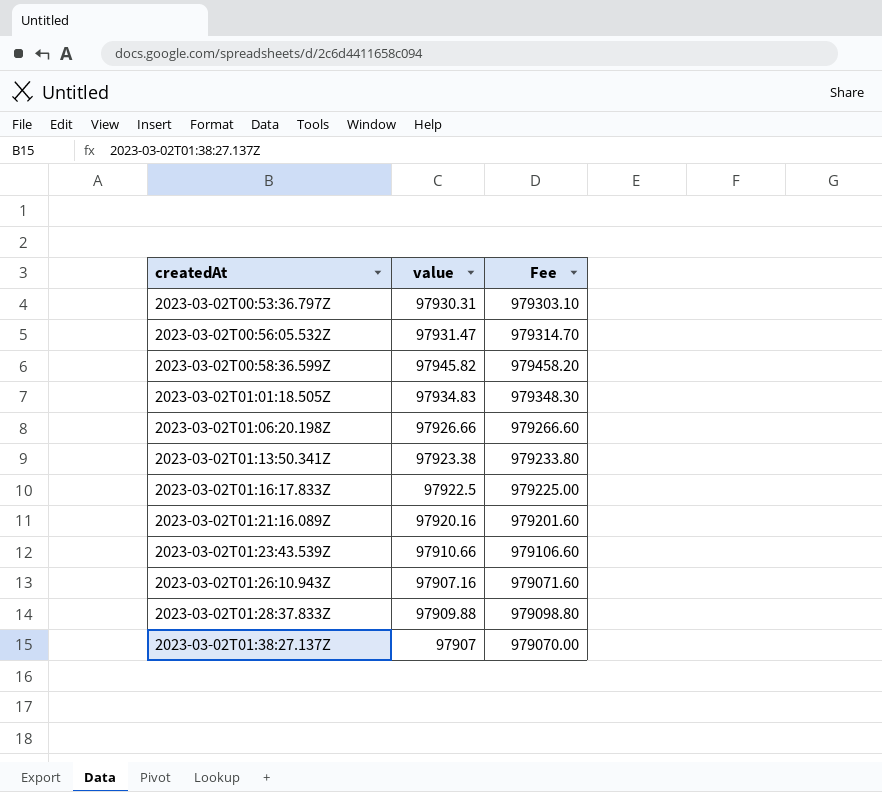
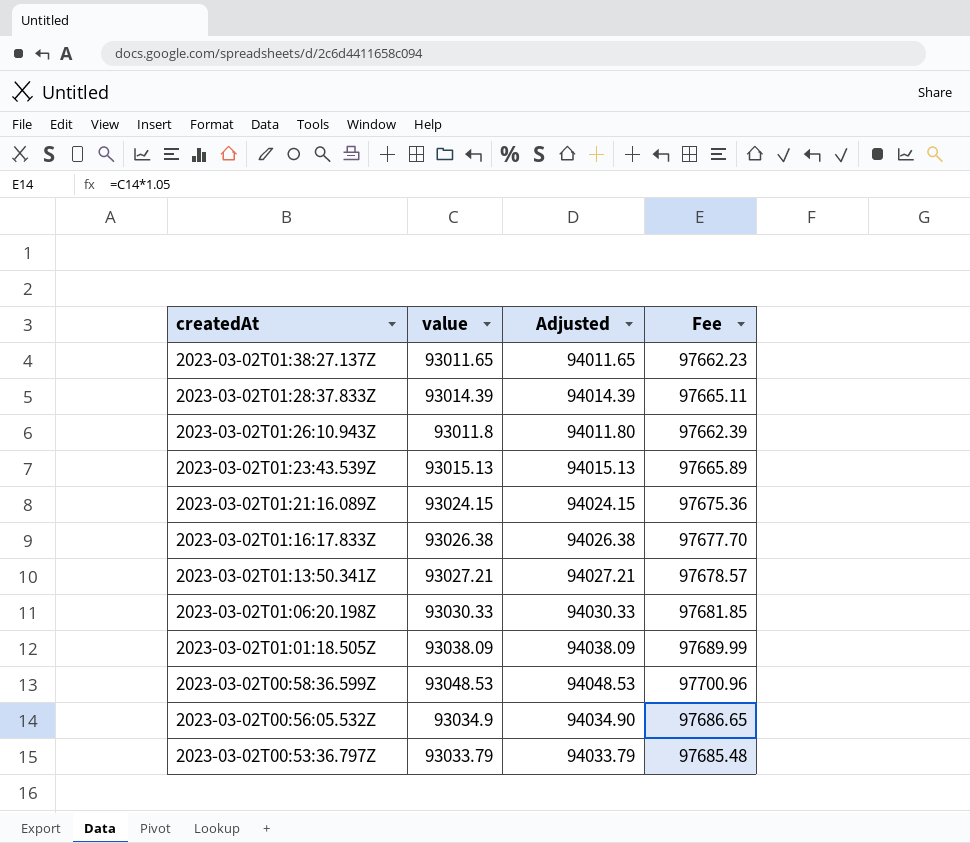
row order: createdAt ascending -> createdAt descending
column Adjusted | formula: none -> [value] + 1000
column Fee | formula: [value] * 10 -> [value] * 1.05
2023-03-02T01:38:27.137Z | value: 97907 -> 93011.65
2023-03-02T01:28:37.833Z | value: 97909.88 -> 93014.39
2023-03-02T01:26:10.943Z | value: 97907.16 -> 93011.8
2023-03-02T01:23:43.539Z | value: 97910.66 -> 93015.13
2023-03-02T01:21:16.089Z | value: 97920.16 -> 93024.15
2023-03-02T01:16:17.833Z | value: 97922.5 -> 93026.38
2023-03-02T01:13:50.341Z | value: 97923.38 -> 93027.21
2023-03-02T01:06:20.198Z | value: 97926.66 -> 93030.33
2023-03-02T01:01:18.505Z | value: 97934.83 -> 93038.09
2023-03-02T00:58:36.599Z | value: 97945.82 -> 93048.53
2023-03-02T00:56:05.532Z | value: 97931.47 -> 93034.9
2023-03-02T00:53:36.797Z | value: 97930.31 -> 93033.79

